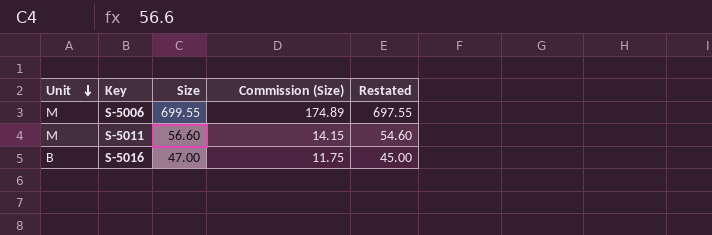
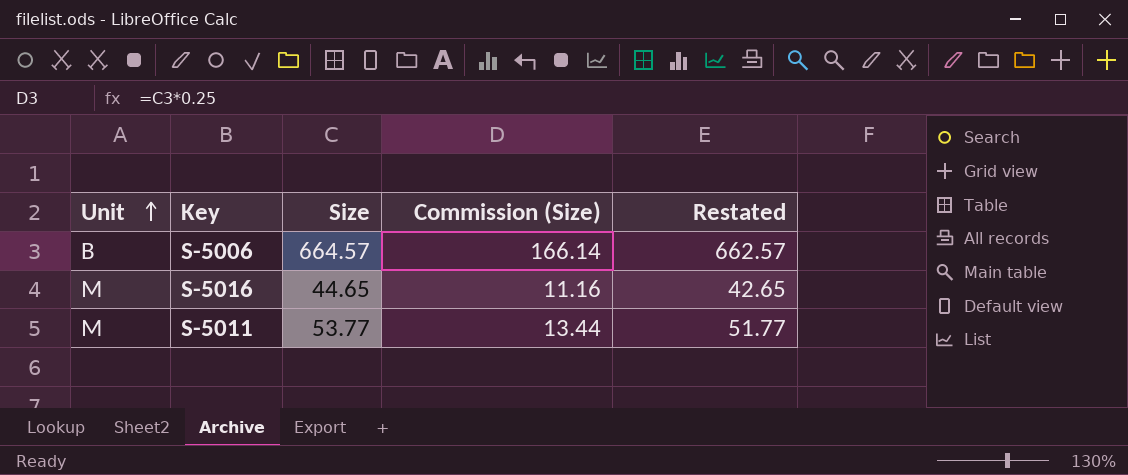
row order: Unit descending -> Unit ascending
S-5006 | Unit: M -> B
S-5006 | Size: 699.55 -> 664.57
S-5006 | Commission (Size): 174.89 -> 166.14
S-5006 | Restated: 697.55 -> 662.57
S-5016 | Unit: B -> M
S-5016 | Size: 47.00 -> 44.65
S-5016 | Commission (Size): 11.75 -> 11.16
S-5016 | Restated: 45.00 -> 42.65
S-5011 | Size: 56.60 -> 53.77
S-5011 | Commission (Size): 14.15 -> 13.44
S-5011 | Restated: 54.60 -> 51.77

